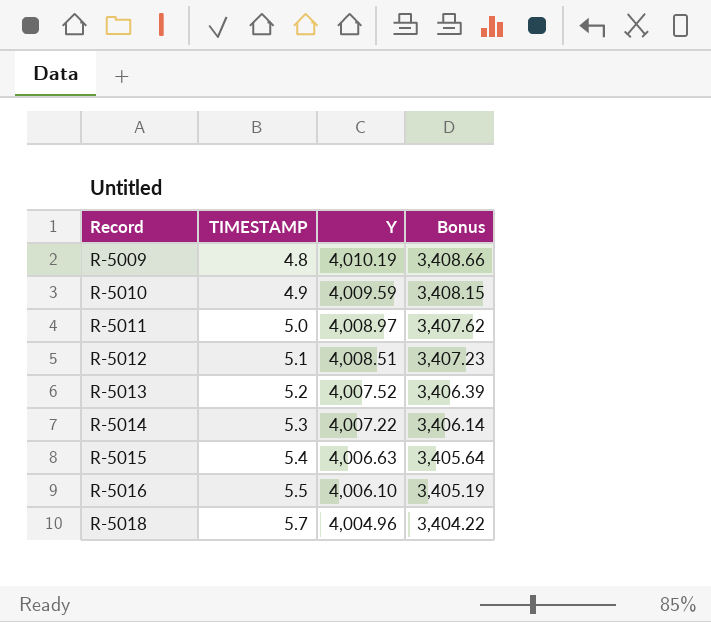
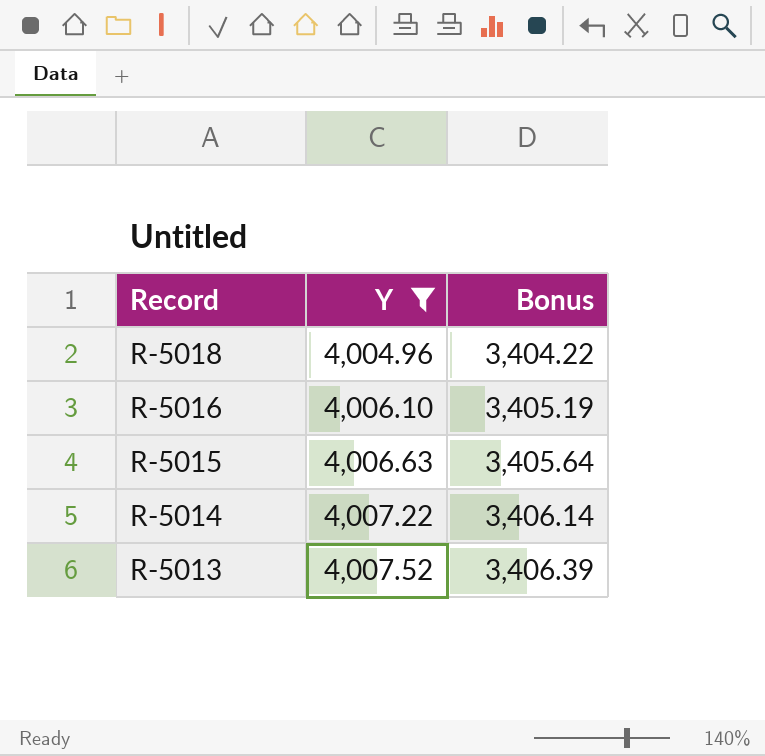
filter: none -> Y <= 4,007.52
row order: Record ascending -> Record descending
column TIMESTAMP | position: 2 -> none

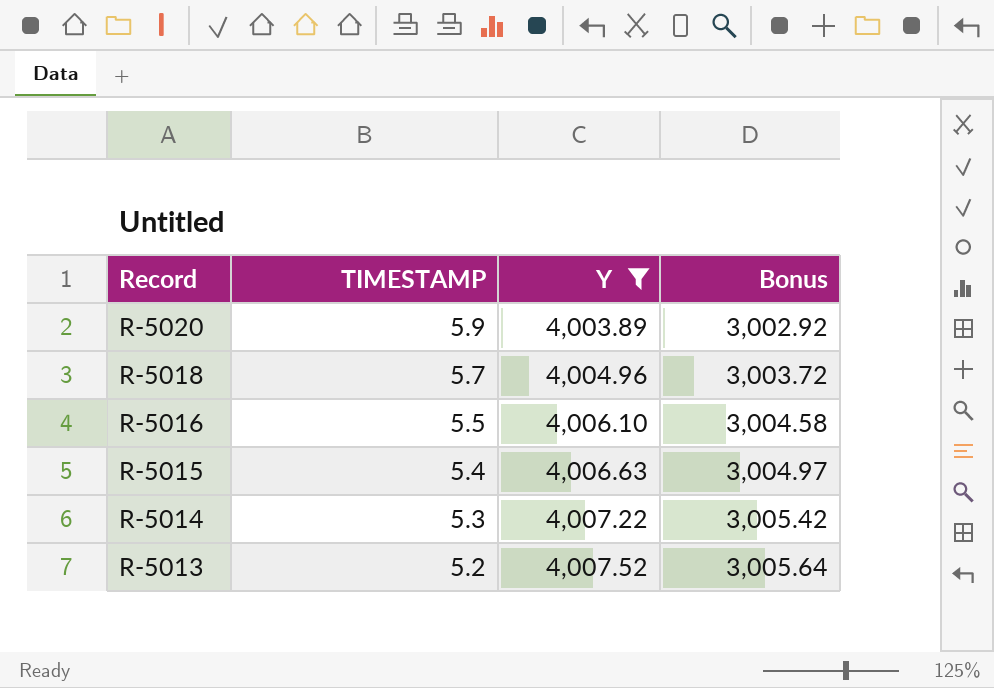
column TIMESTAMP | position: none -> 2
column Bonus | formula: [Y] * 0.85 -> [Y] * 0.75
row R-5020: none -> 5.9 | 4,003.89 | 3,002.92

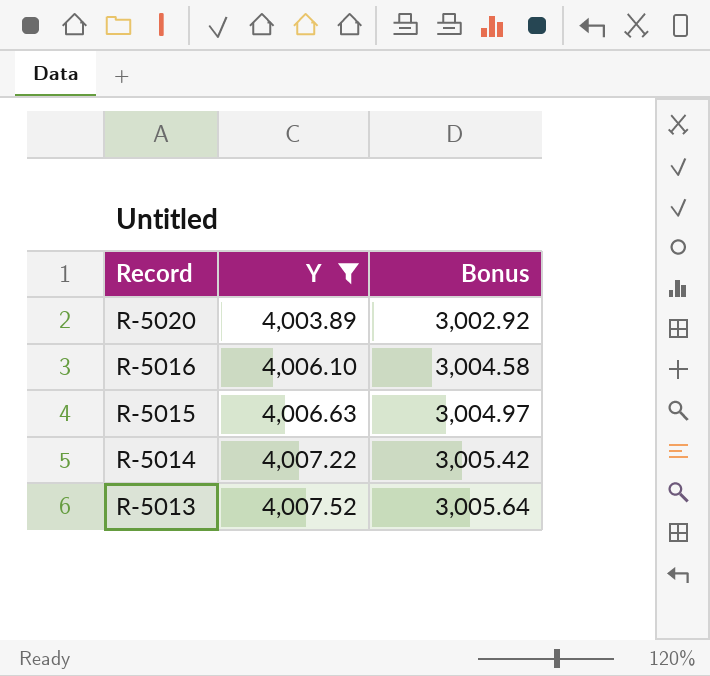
column TIMESTAMP | position: 2 -> none
row R-5018: 5.7 | 4,004.96 | 3,003.72 -> none

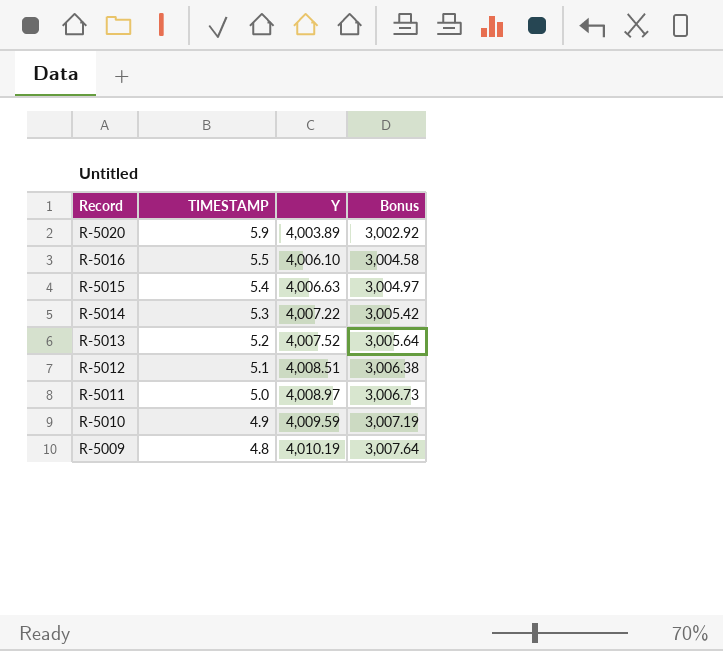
filter: Y <= 4,007.52 -> none
column TIMESTAMP | position: none -> 2

